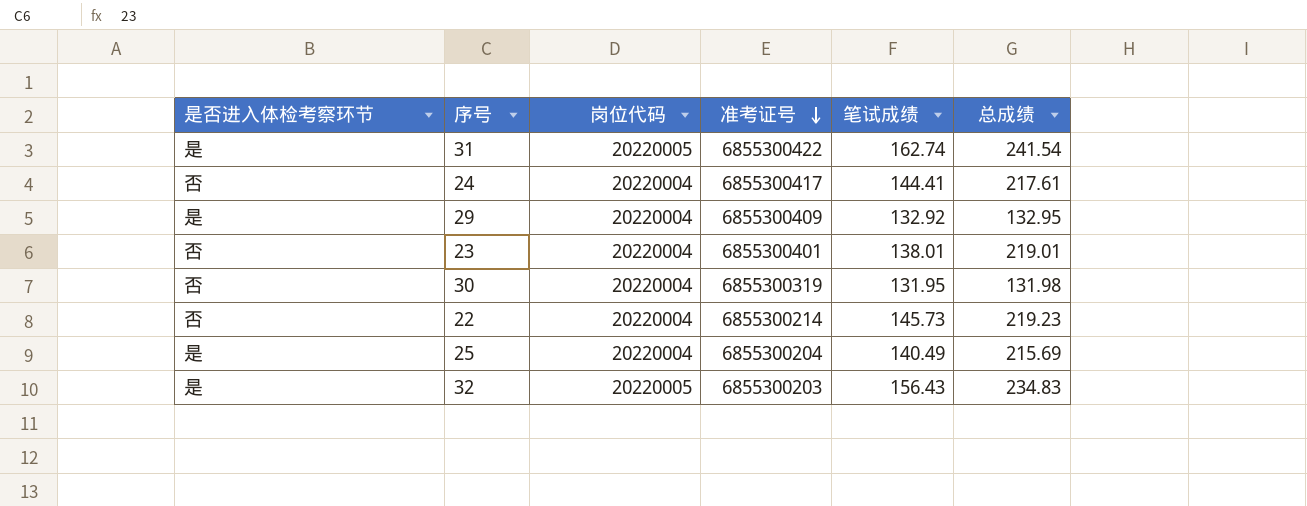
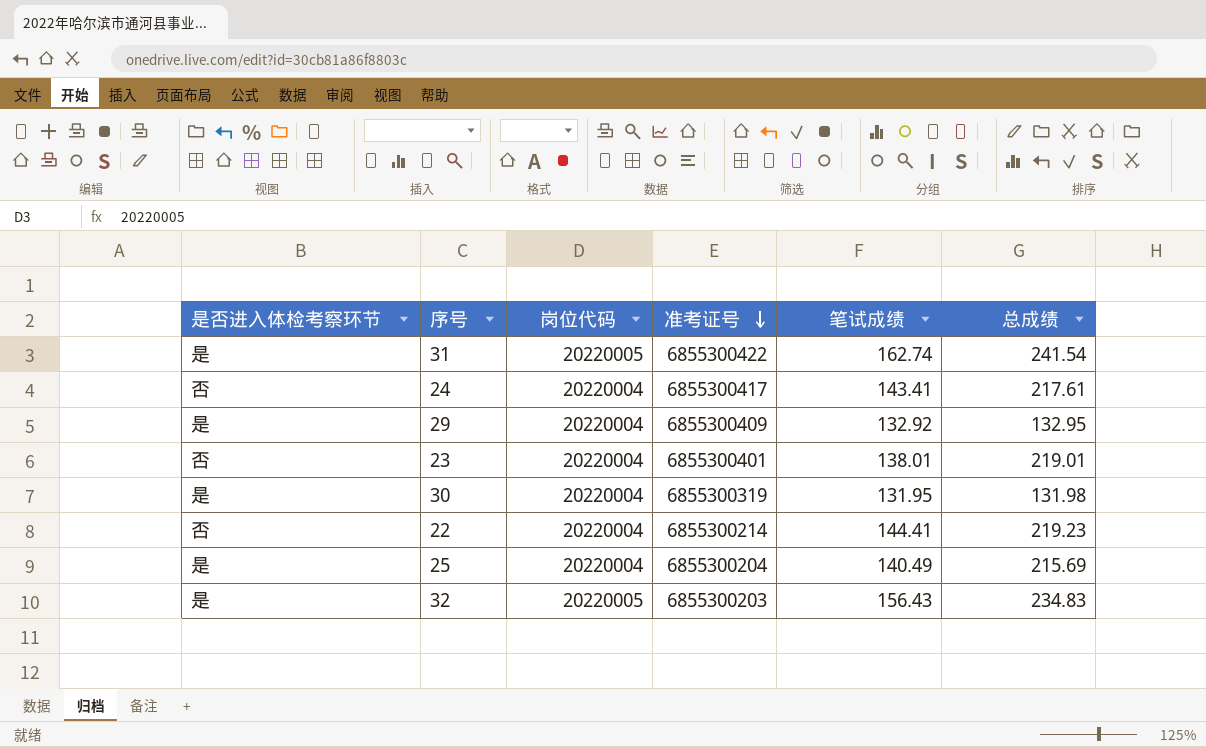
24 | 笔试成绩: 144.41 -> 143.41
30 | 是否进入体检考察环节: 否 -> 是
22 | 笔试成绩: 145.73 -> 144.41

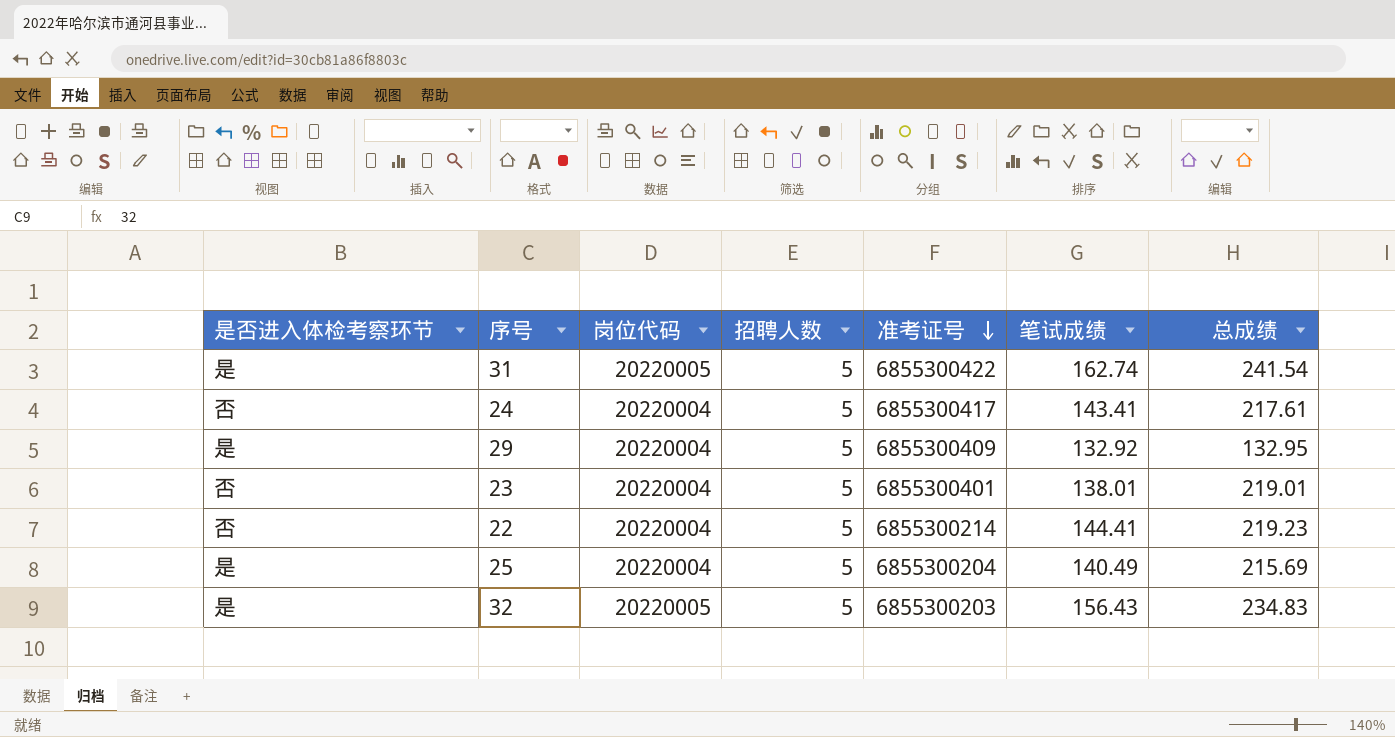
column 招聘人数 | position: none -> 4
row 30: 是 | 20220004 | 6855300319 | 131.95 | 131.98 -> none

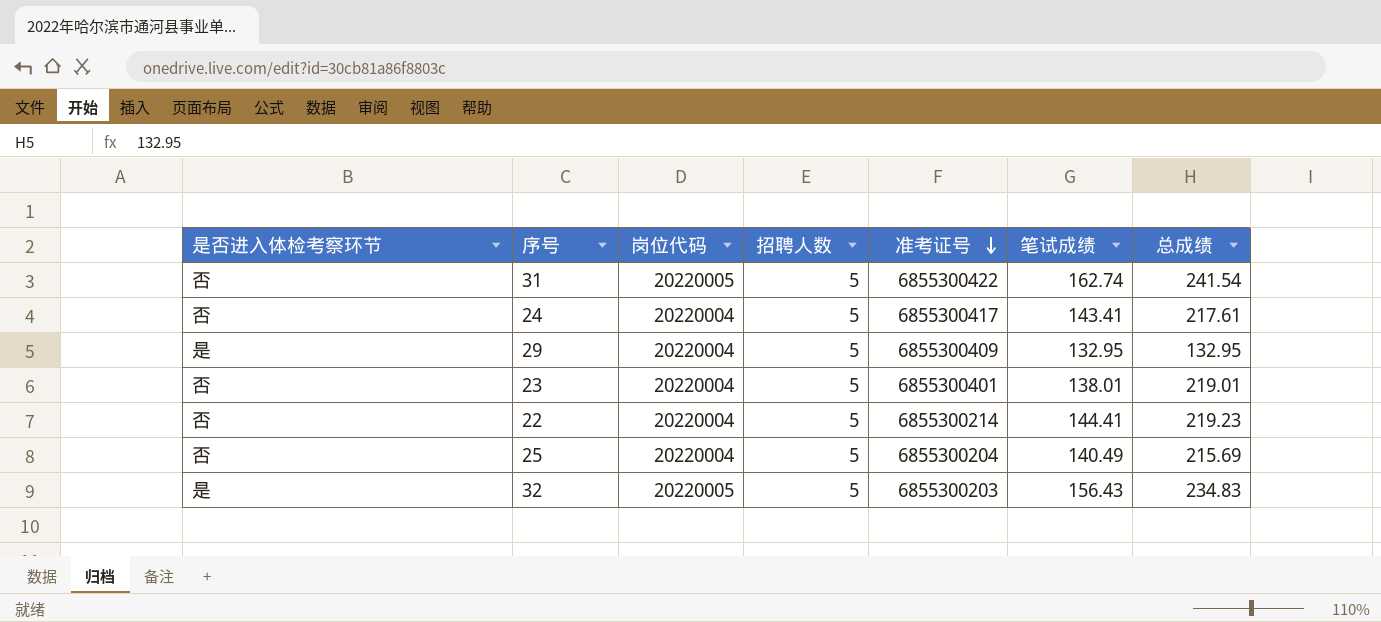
31 | 是否进入体检考察环节: 是 -> 否
29 | 笔试成绩: 132.92 -> 132.95
25 | 是否进入体检考察环节: 是 -> 否

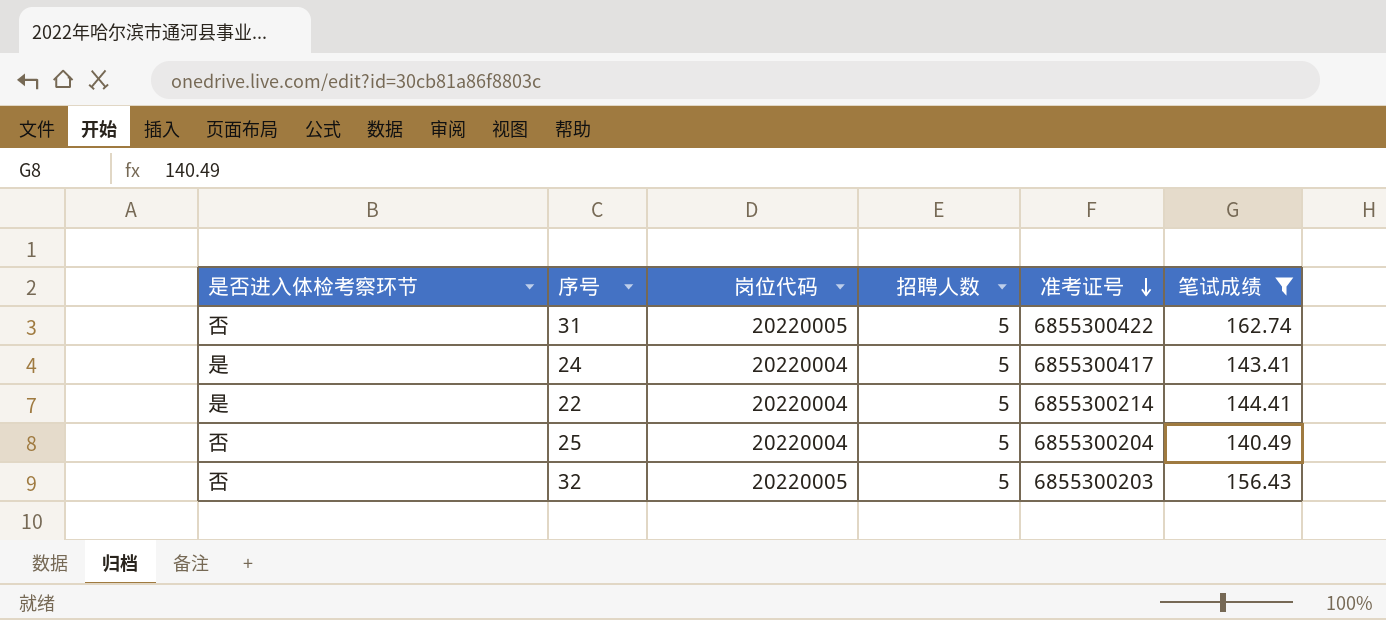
filter: none -> 笔试成绩 >= 140.49
column 总成绩 | position: 7 -> none
24 | 是否进入体检考察环节: 否 -> 是
22 | 是否进入体检考察环节: 否 -> 是
32 | 是否进入体检考察环节: 是 -> 否

